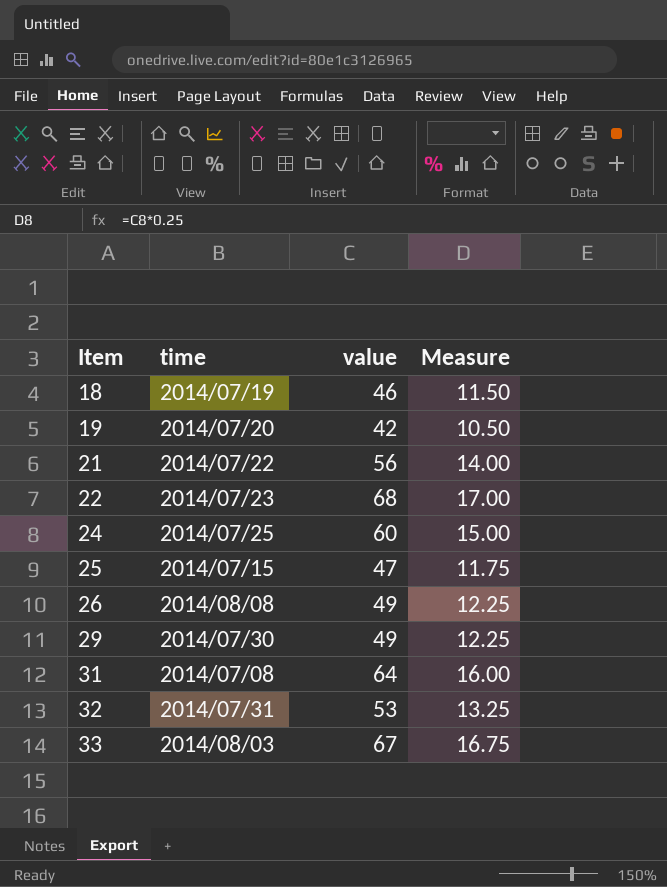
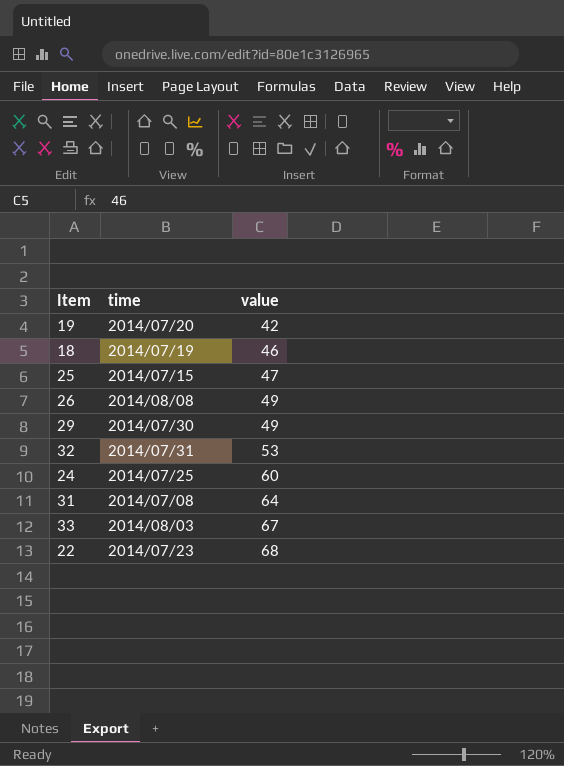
row order: Item ascending -> value ascending
column Measure | formula: [value] * 0.25 -> none
row 21: 2014/07/22 | 56 | 14.00 -> none

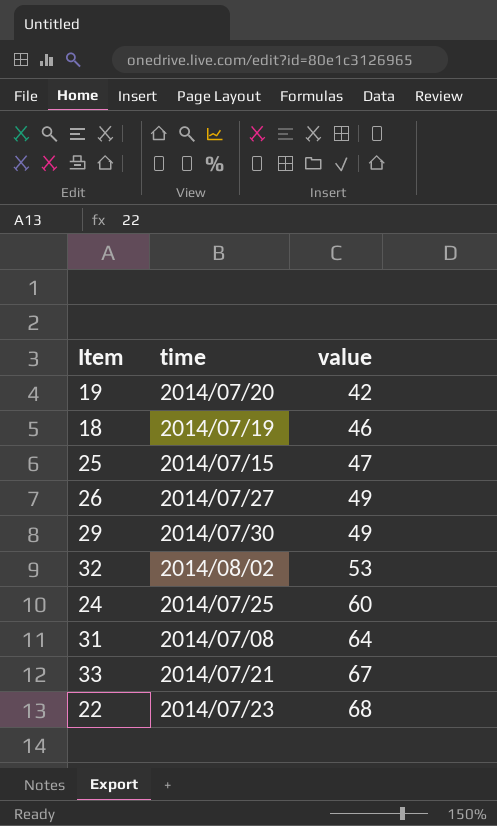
26 | time: 2014/08/08 -> 2014/07/27
32 | time: 2014/07/31 -> 2014/08/02
33 | time: 2014/08/03 -> 2014/07/21

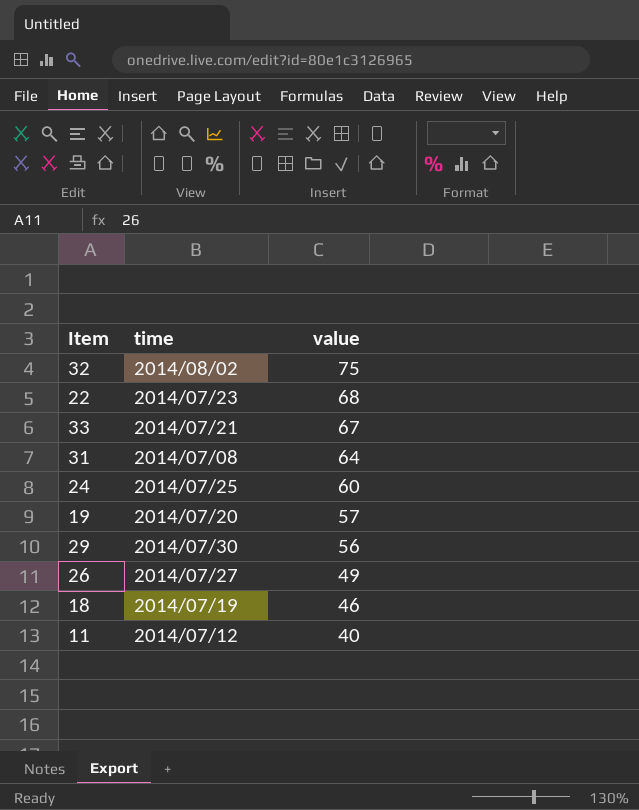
row order: value ascending -> value descending
row 25: 2014/07/15 | 47 -> none
32 | value: 53 -> 75
19 | value: 42 -> 57
29 | value: 49 -> 56
row 11: none -> 2014/07/12 | 40

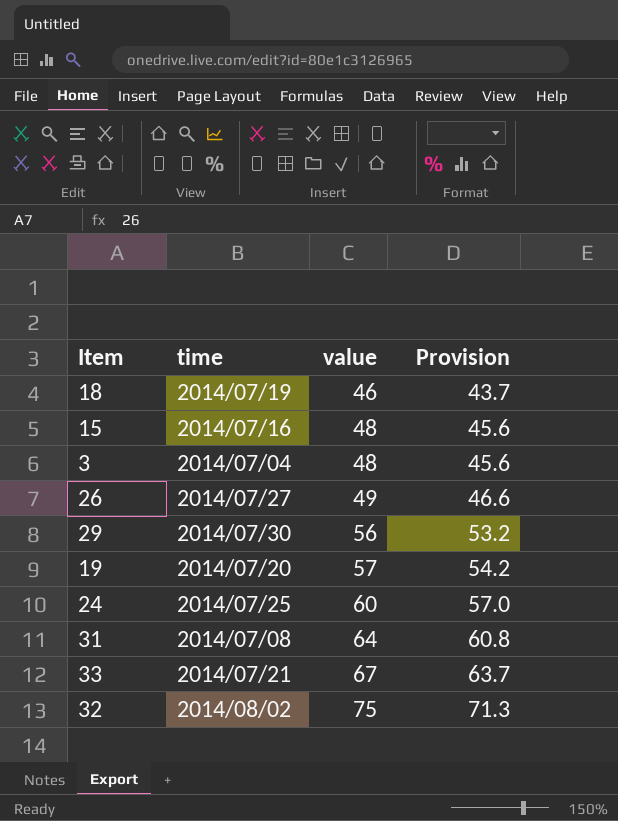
row order: value descending -> value ascending
column Provision | formula: none -> [value] * 0.95
row 22: 2014/07/23 | 68 -> none
row 11: 2014/07/12 | 40 -> none
row 15: none -> 2014/07/16 | 48 | 45.6
row 3: none -> 2014/07/04 | 48 | 45.6

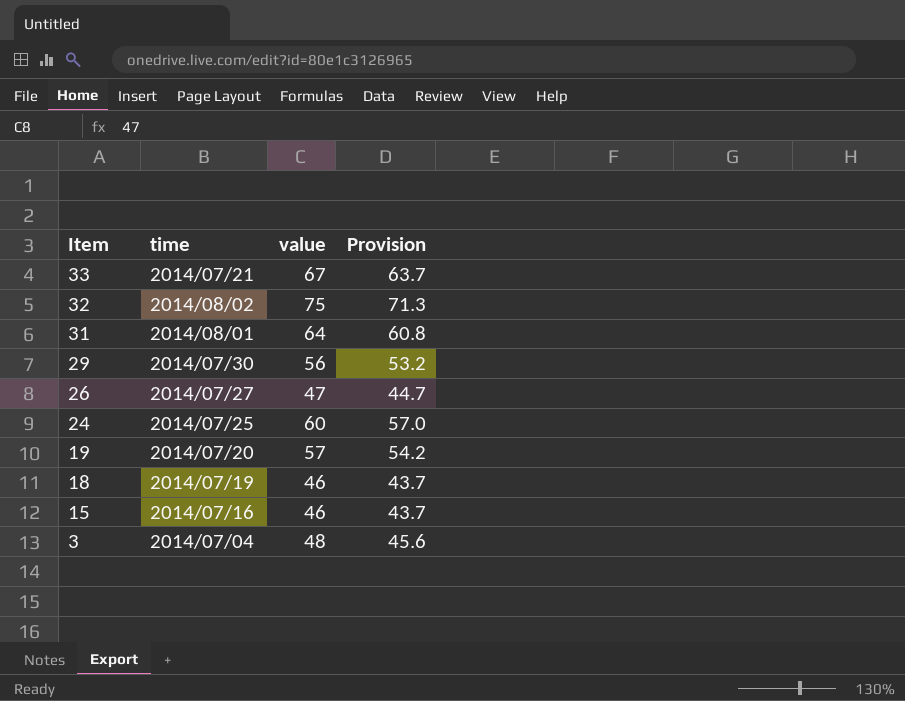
row order: value ascending -> Item descending
31 | time: 2014/07/08 -> 2014/08/01
26 | value: 49 -> 47
26 | Provision: 46.6 -> 44.7
15 | value: 48 -> 46
15 | Provision: 45.6 -> 43.7

